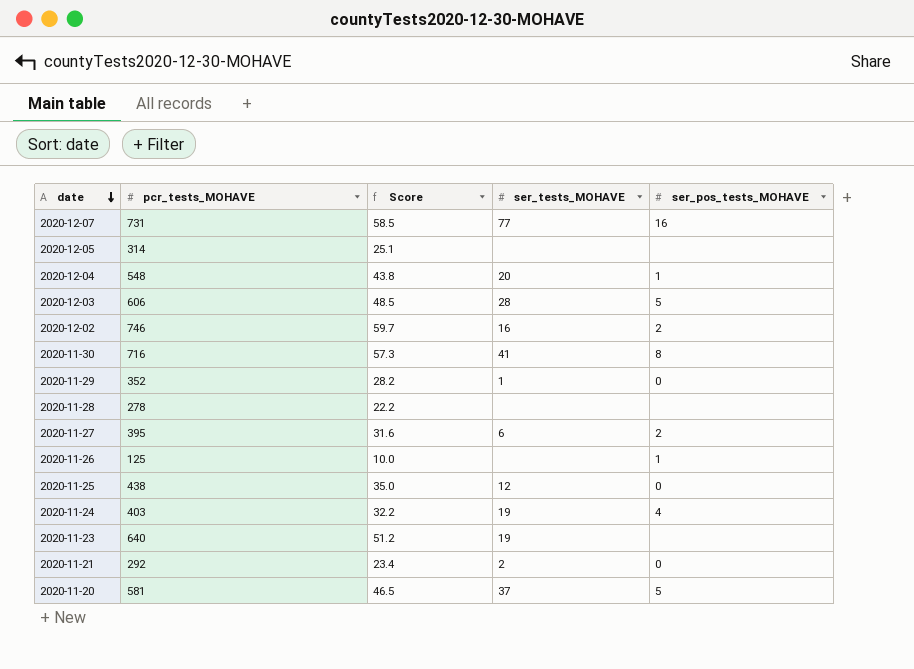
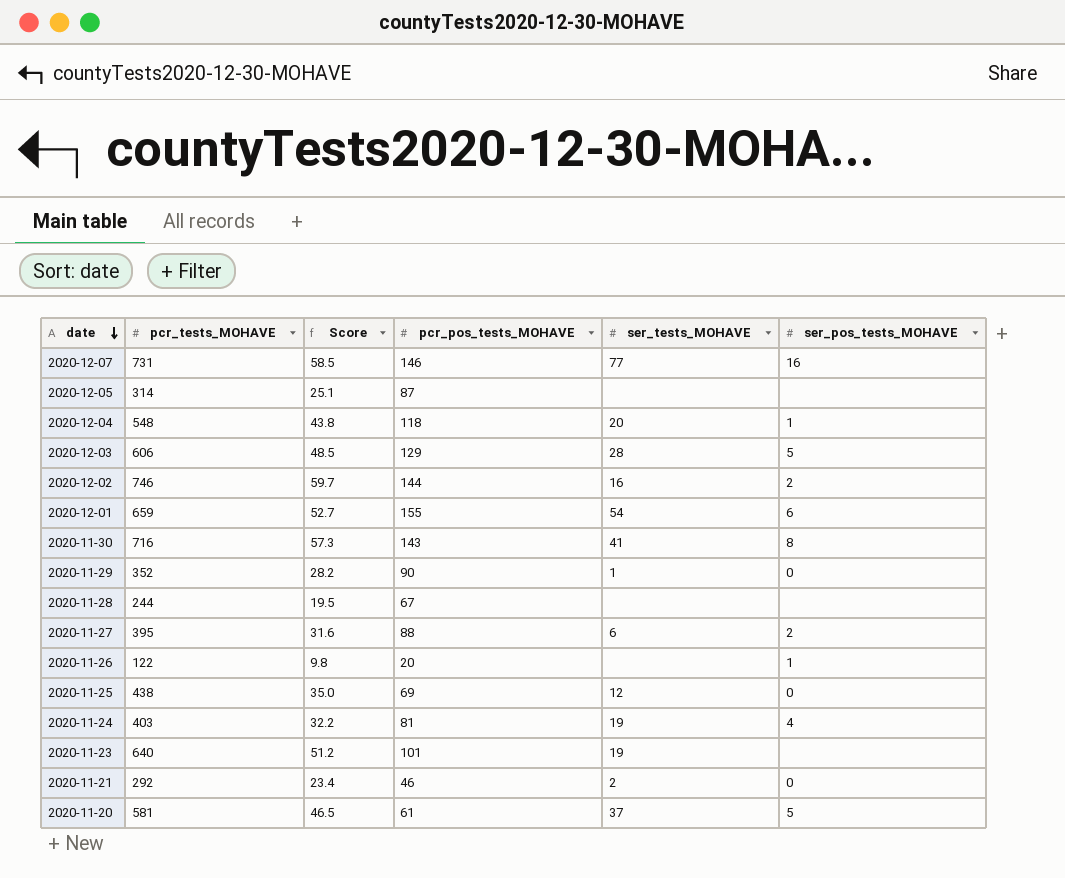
column pcr_pos_tests_MOHAVE | position: none -> 4
row 2020-12-01: none -> 659 | 52.7 | 155 | 54 | 6
2020-11-28 | pcr_tests_MOHAVE: 278 -> 244
2020-11-28 | Score: 22.2 -> 19.5
2020-11-26 | pcr_tests_MOHAVE: 125 -> 122
2020-11-26 | Score: 10.0 -> 9.8

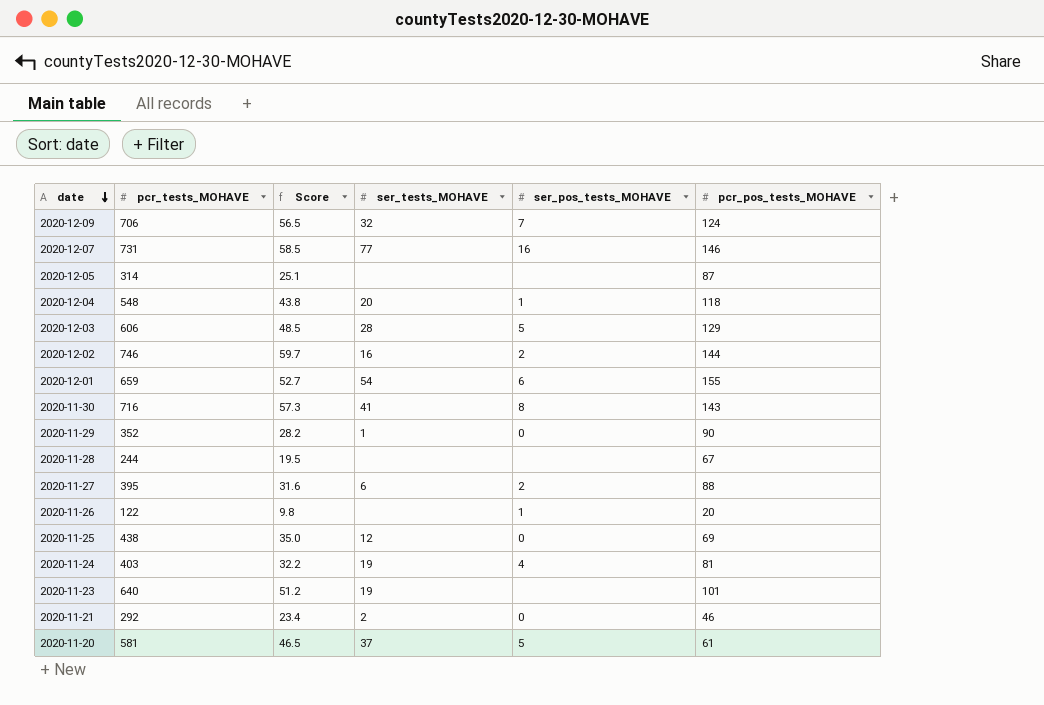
column pcr_pos_tests_MOHAVE | position: 4 -> 6
row 2020-12-09: none -> 706 | 56.5 | 32 | 7 | 124

